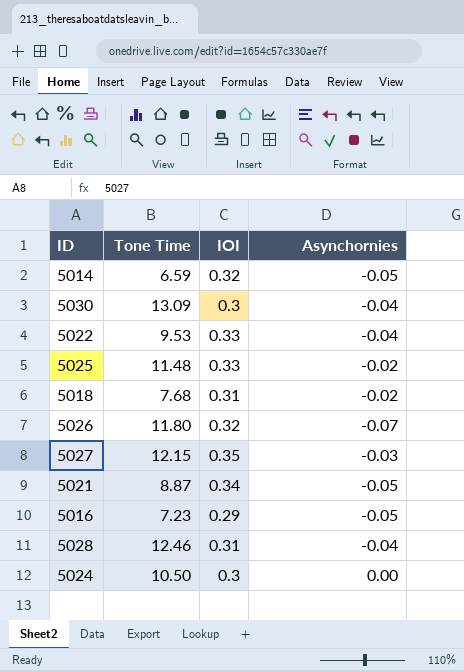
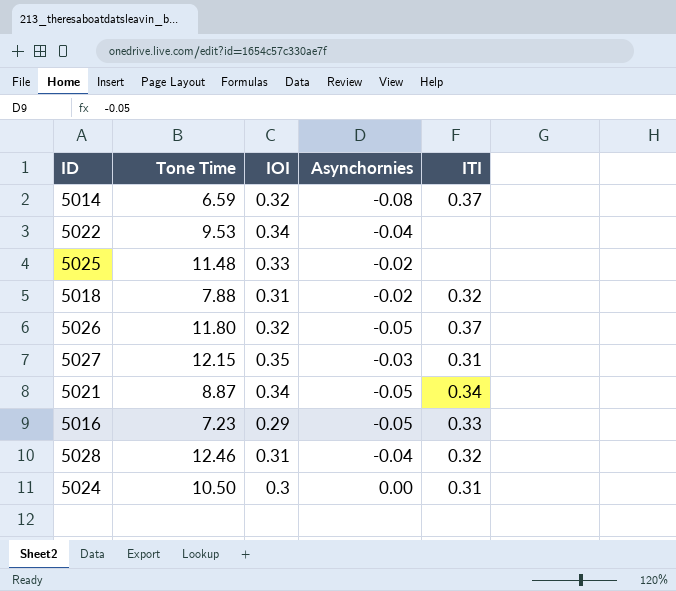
column ITI | position: none -> 5
row 5030: 13.09 | 0.3 | -0.04 -> none
5014 | Asynchornies: -0.05 -> -0.08
5022 | IOI: 0.33 -> 0.34
5018 | Tone Time: 7.68 -> 7.88
5026 | Asynchornies: -0.07 -> -0.05

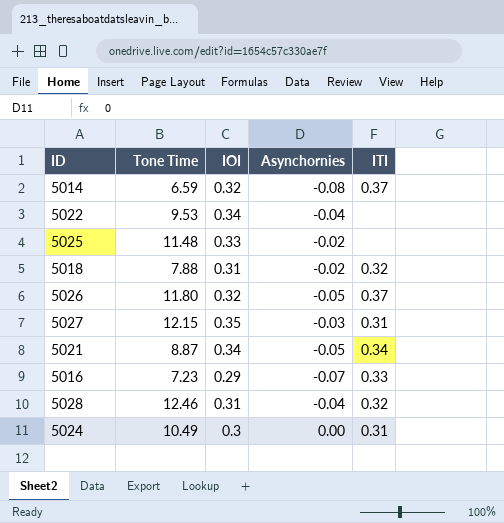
5016 | Asynchornies: -0.05 -> -0.07
5024 | Tone Time: 10.50 -> 10.49

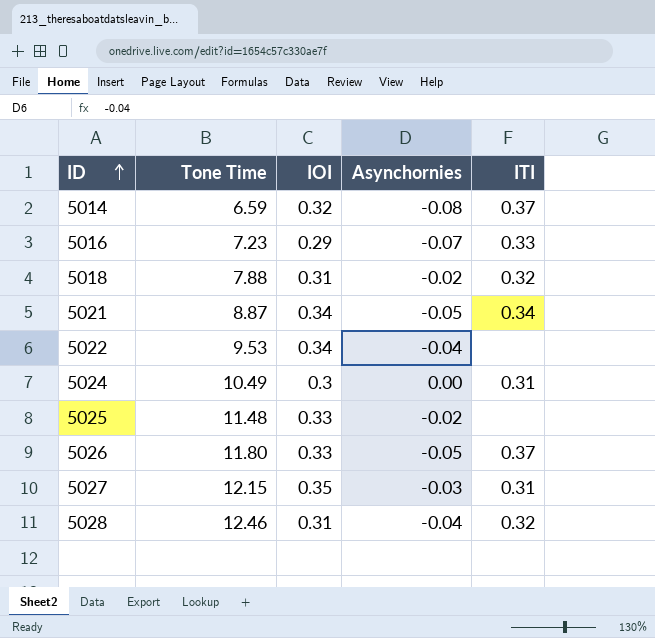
row order: none -> ID ascending
5026 | IOI: 0.32 -> 0.33

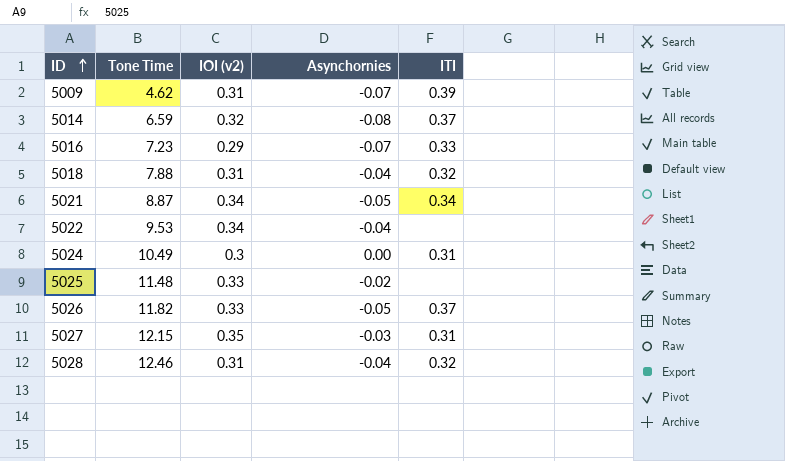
column name: IOI -> IOI (v2)
row 5009: none -> 4.62 | 0.31 | -0.07 | 0.39
5018 | Asynchornies: -0.02 -> -0.04
5026 | Tone Time: 11.80 -> 11.82

